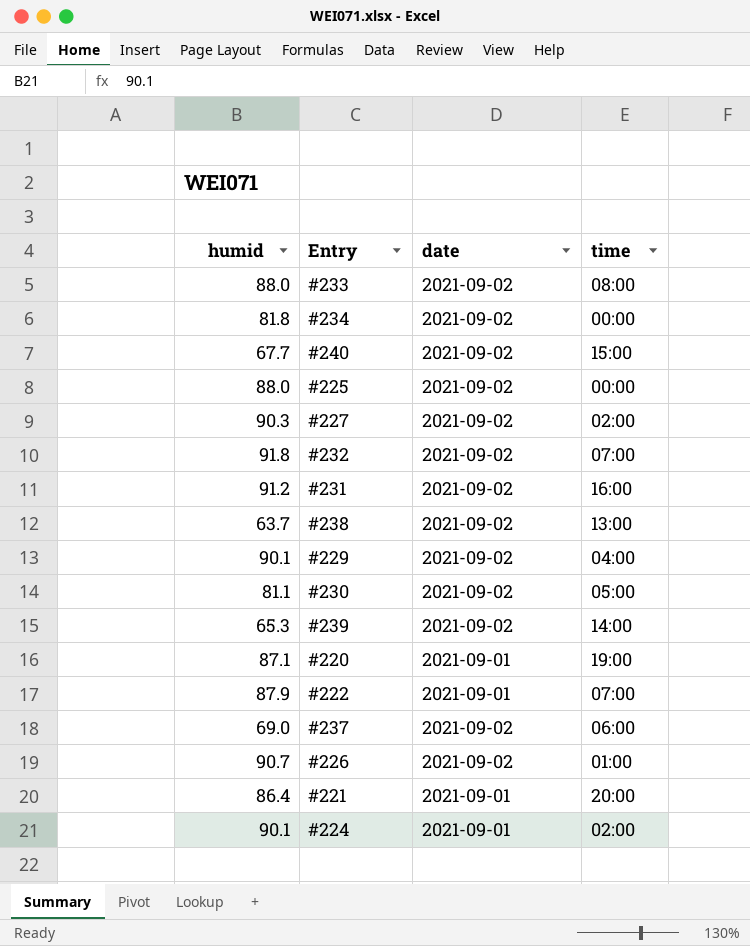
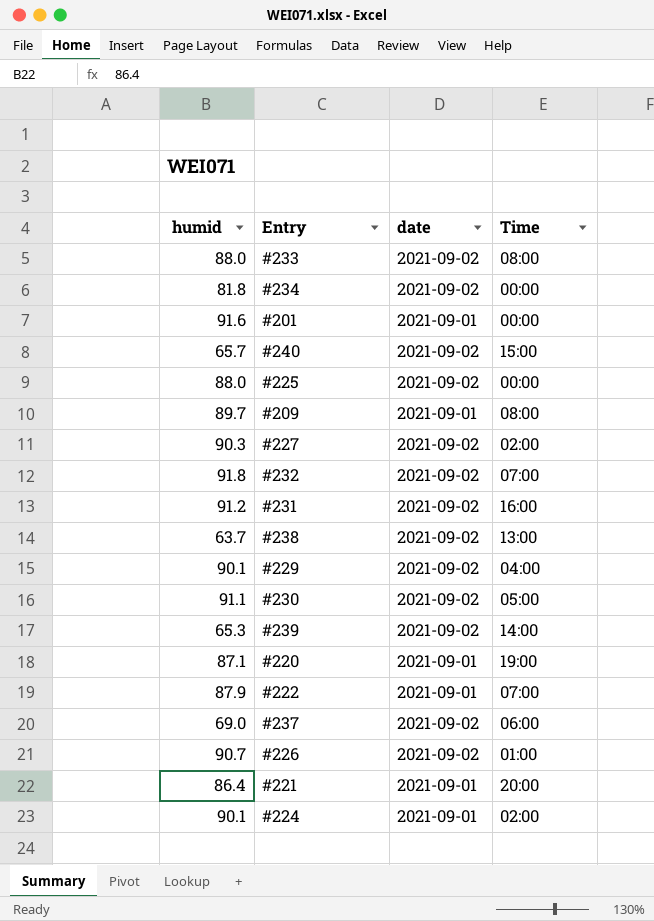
column name: time -> Time
row #201: none -> 91.6 | 2021-09-01 | 00:00
#240 | humid: 67.7 -> 65.7
row #209: none -> 89.7 | 2021-09-01 | 08:00
#230 | humid: 81.1 -> 91.1

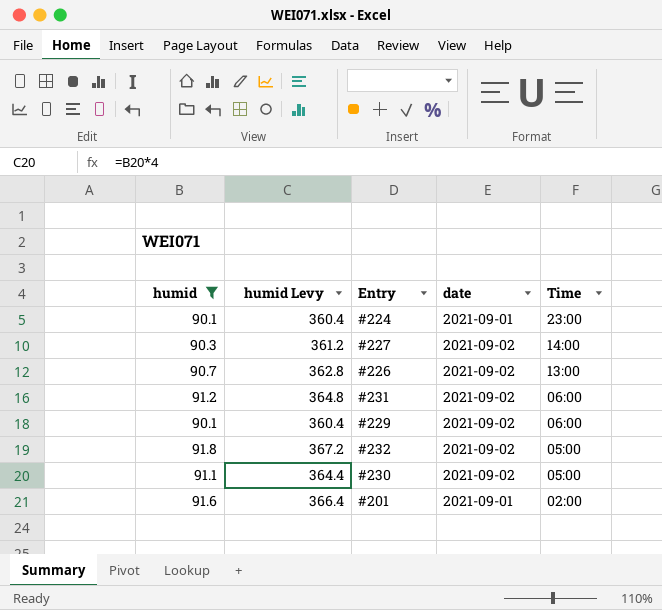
filter: none -> humid >= 90.1
row order: none -> Time descending
column humid Levy | formula: none -> [humid] * 4
#224 | Time: 02:00 -> 23:00
#227 | Time: 02:00 -> 14:00
#226 | Time: 01:00 -> 13:00
#231 | Time: 16:00 -> 06:00
#229 | Time: 04:00 -> 06:00
#232 | Time: 07:00 -> 05:00
#201 | Time: 00:00 -> 02:00

